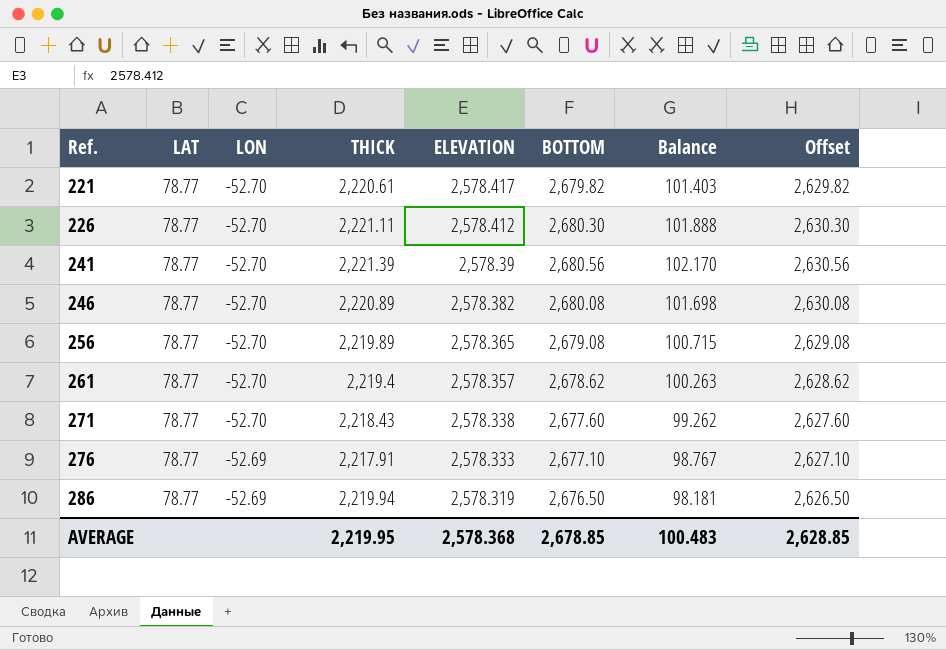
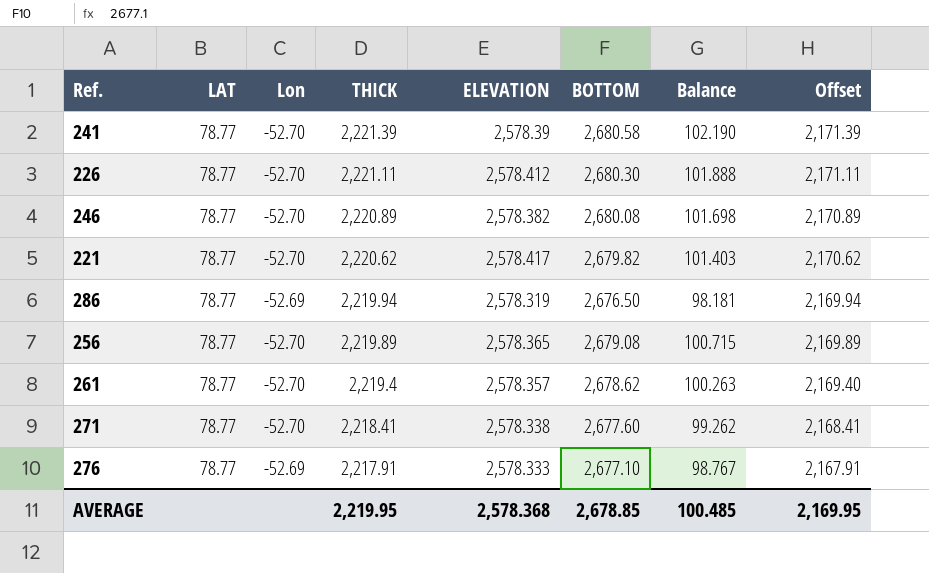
row order: Ref. ascending -> THICK descending
column name: LON -> Lon
column Offset | formula: [BOTTOM] - 50 -> [THICK] - 50
241 | BOTTOM: 2,680.56 -> 2,680.58
241 | Balance: 102.170 -> 102.190
221 | THICK: 2,220.61 -> 2,220.62
271 | THICK: 2,218.43 -> 2,218.41
AVERAGE | Balance: 100.483 -> 100.485
AVERAGE | Offset: 2,628.85 -> 2,169.95

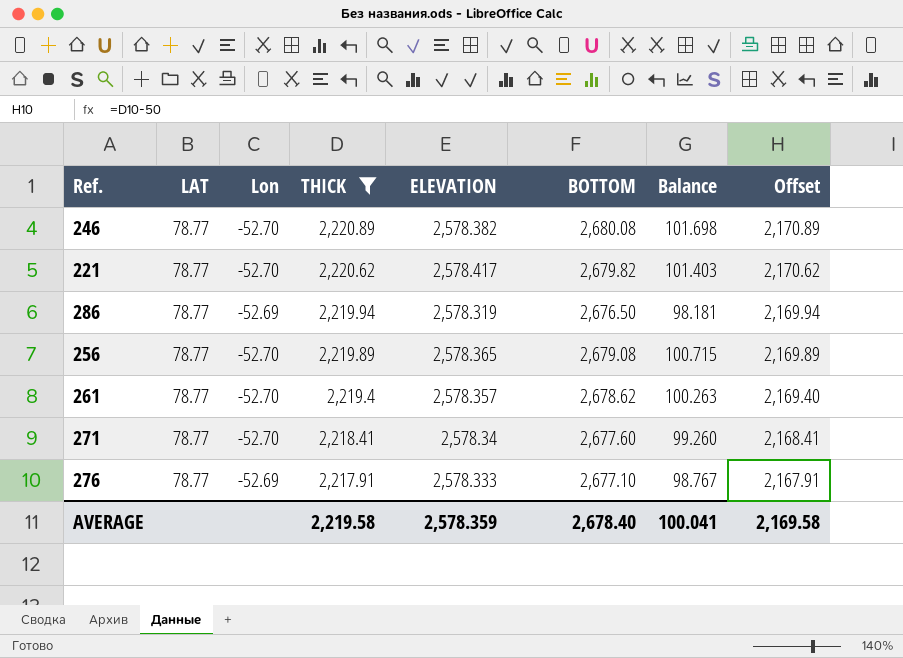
filter: none -> THICK <= 2,220.89
271 | ELEVATION: 2,578.338 -> 2,578.34
271 | Balance: 99.262 -> 99.260
AVERAGE | THICK: 2,219.95 -> 2,219.58
AVERAGE | ELEVATION: 2,578.368 -> 2,578.359
AVERAGE | BOTTOM: 2,678.85 -> 2,678.40
AVERAGE | Balance: 100.485 -> 100.041
AVERAGE | Offset: 2,169.95 -> 2,169.58

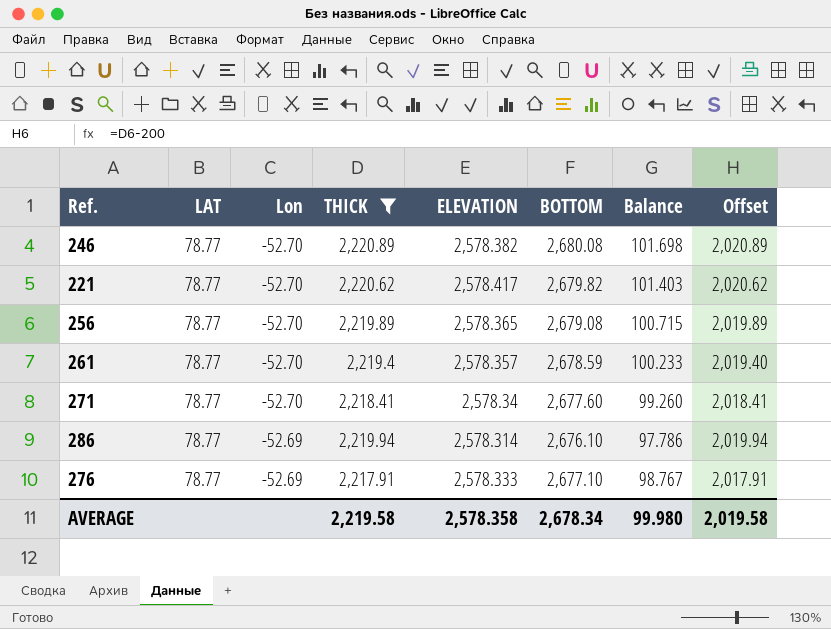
row order: THICK descending -> Lon ascending
column Offset | formula: [THICK] - 50 -> [THICK] - 200
261 | BOTTOM: 2,678.62 -> 2,678.59
261 | Balance: 100.263 -> 100.233
286 | ELEVATION: 2,578.319 -> 2,578.314
286 | BOTTOM: 2,676.50 -> 2,676.10
286 | Balance: 98.181 -> 97.786
AVERAGE | ELEVATION: 2,578.359 -> 2,578.358
AVERAGE | BOTTOM: 2,678.40 -> 2,678.34
AVERAGE | Balance: 100.041 -> 99.980
AVERAGE | Offset: 2,169.58 -> 2,019.58

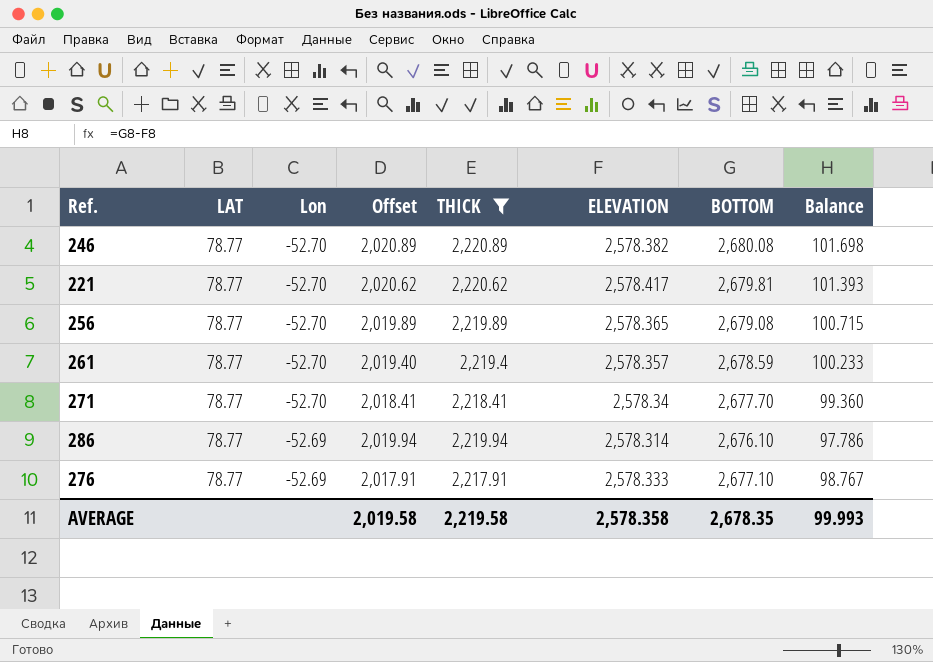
column Offset | position: 8 -> 4
221 | BOTTOM: 2,679.82 -> 2,679.81
221 | Balance: 101.403 -> 101.393
271 | BOTTOM: 2,677.60 -> 2,677.70
271 | Balance: 99.260 -> 99.360
AVERAGE | BOTTOM: 2,678.34 -> 2,678.35
AVERAGE | Balance: 99.980 -> 99.993

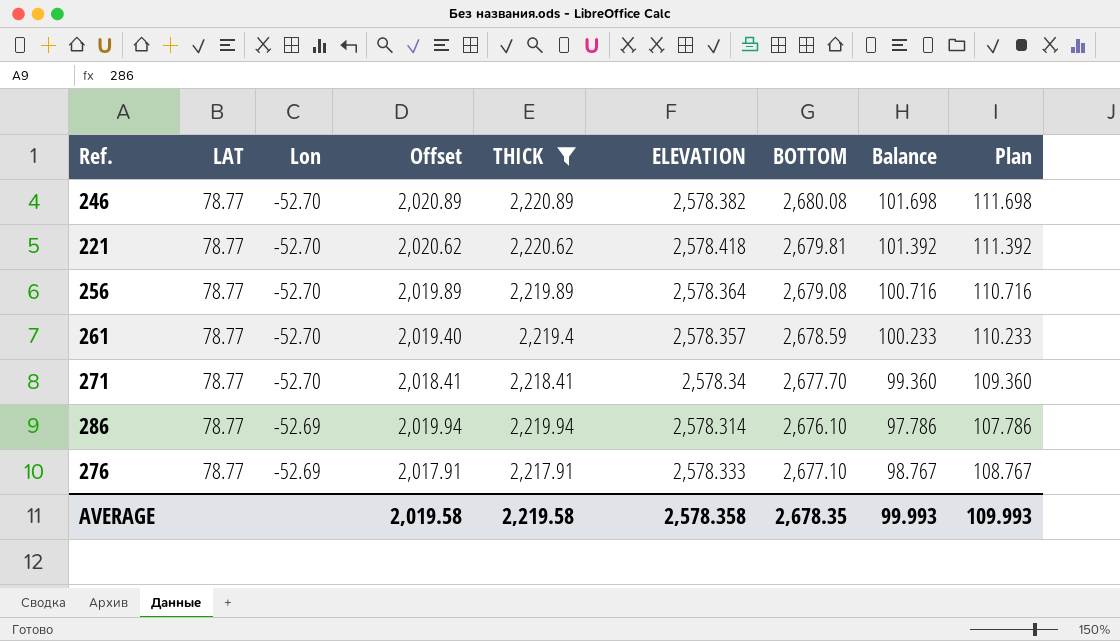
column Plan | formula: none -> [Balance] + 10
221 | ELEVATION: 2,578.417 -> 2,578.418
221 | Balance: 101.393 -> 101.392
256 | ELEVATION: 2,578.365 -> 2,578.364
256 | Balance: 100.715 -> 100.716

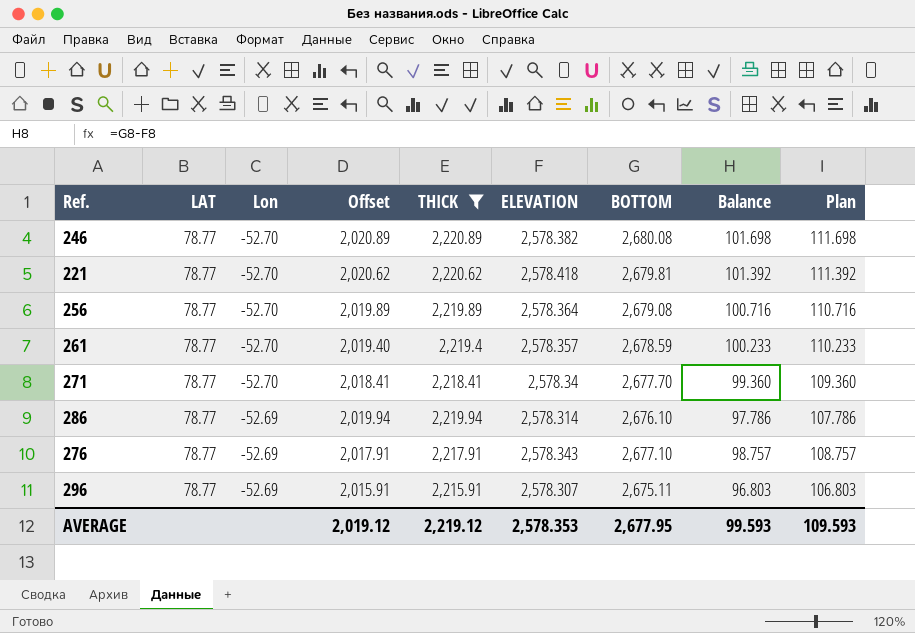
276 | ELEVATION: 2,578.333 -> 2,578.343
276 | Balance: 98.767 -> 98.757
276 | Plan: 108.767 -> 108.757
row 296: none -> 78.77 | -52.69 | 2,015.91 | 2,215.91 | 2,578.307 | 2,675.11 | 96.803 | 106.803
AVERAGE | Offset: 2,019.58 -> 2,019.12
AVERAGE | THICK: 2,219.58 -> 2,219.12
AVERAGE | ELEVATION: 2,578.358 -> 2,578.353
AVERAGE | BOTTOM: 2,678.35 -> 2,677.95
AVERAGE | Balance: 99.993 -> 99.593
AVERAGE | Plan: 109.993 -> 109.593

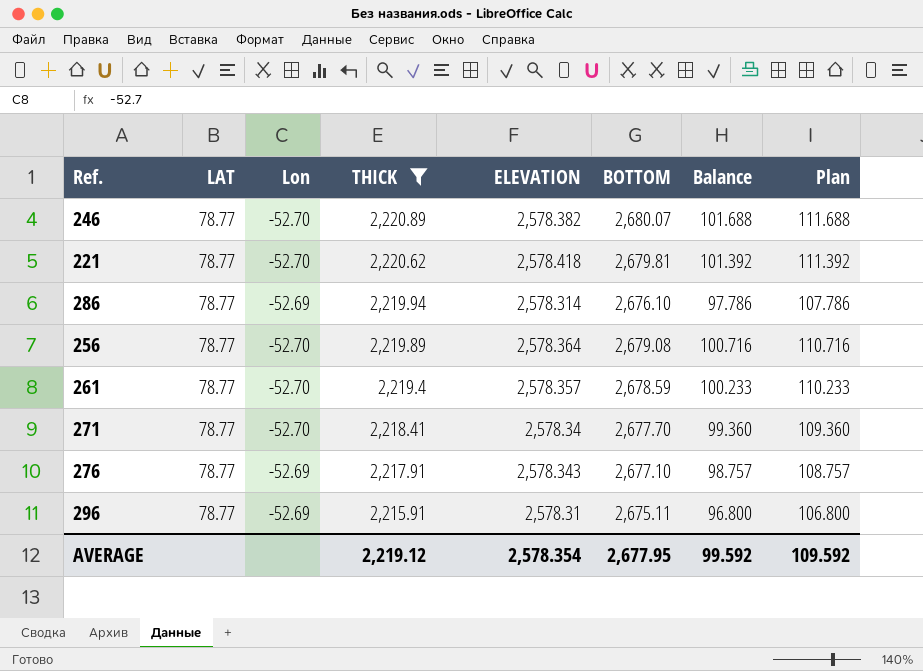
row order: Lon ascending -> THICK descending
column Offset | formula: [THICK] - 200 -> none
246 | BOTTOM: 2,680.08 -> 2,680.07
246 | Balance: 101.698 -> 101.688
246 | Plan: 111.698 -> 111.688
296 | ELEVATION: 2,578.307 -> 2,578.31
296 | Balance: 96.803 -> 96.800
296 | Plan: 106.803 -> 106.800
AVERAGE | ELEVATION: 2,578.353 -> 2,578.354
AVERAGE | Balance: 99.593 -> 99.592
AVERAGE | Plan: 109.593 -> 109.592

